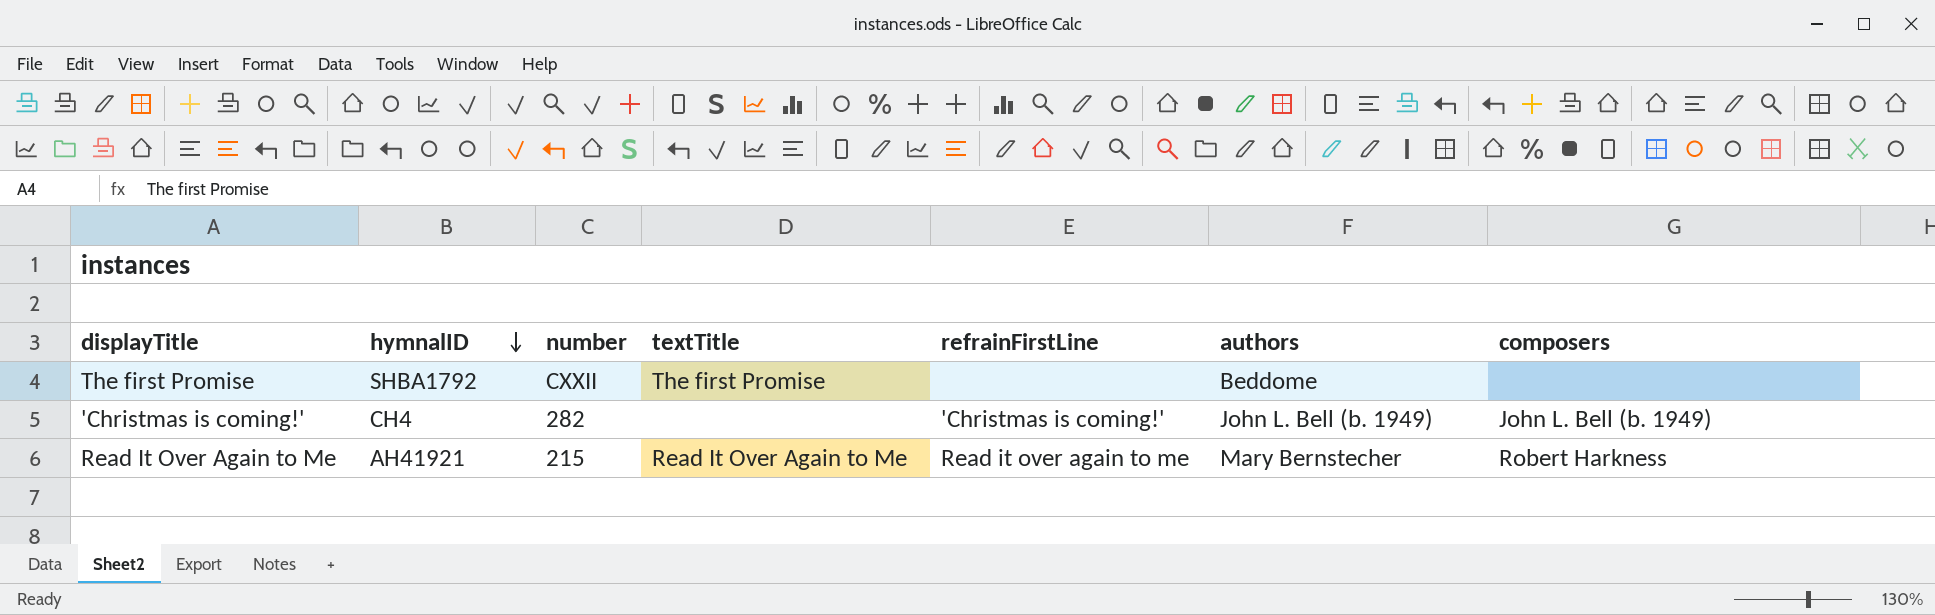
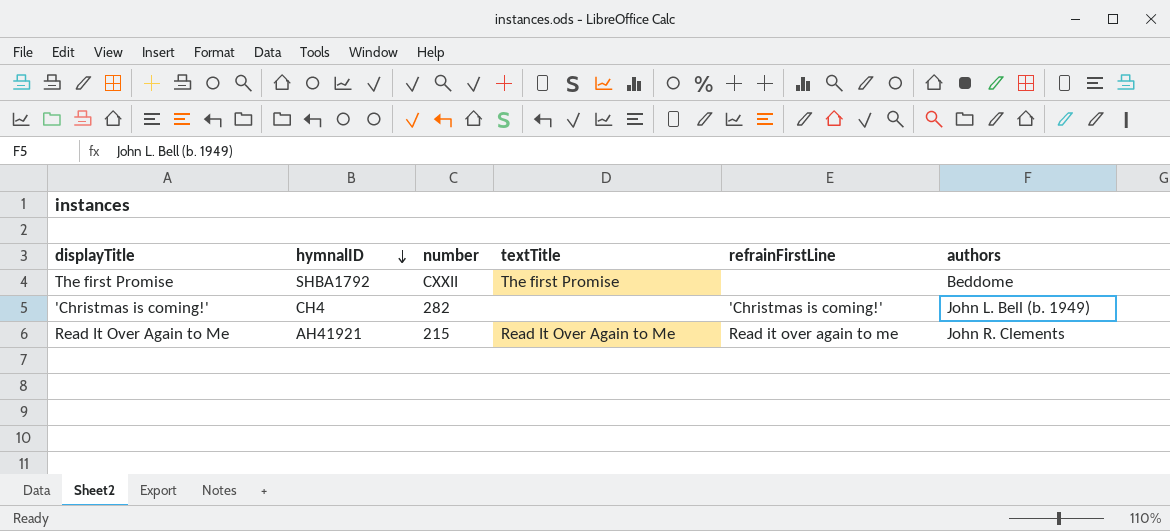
column composers | position: 7 -> none
Read It Over Again to Me | authors: Mary Bernstecher -> John R. Clements

